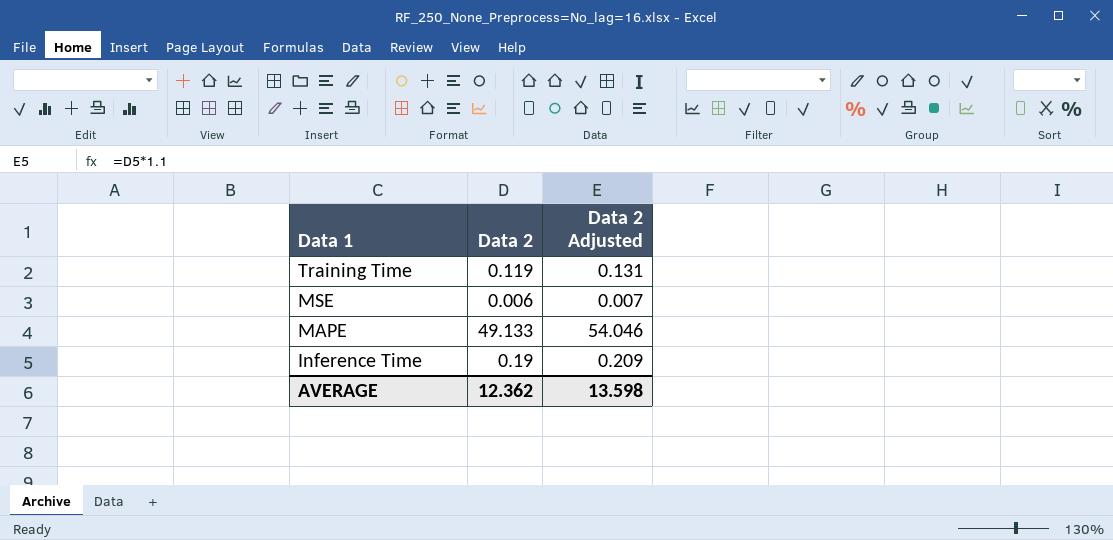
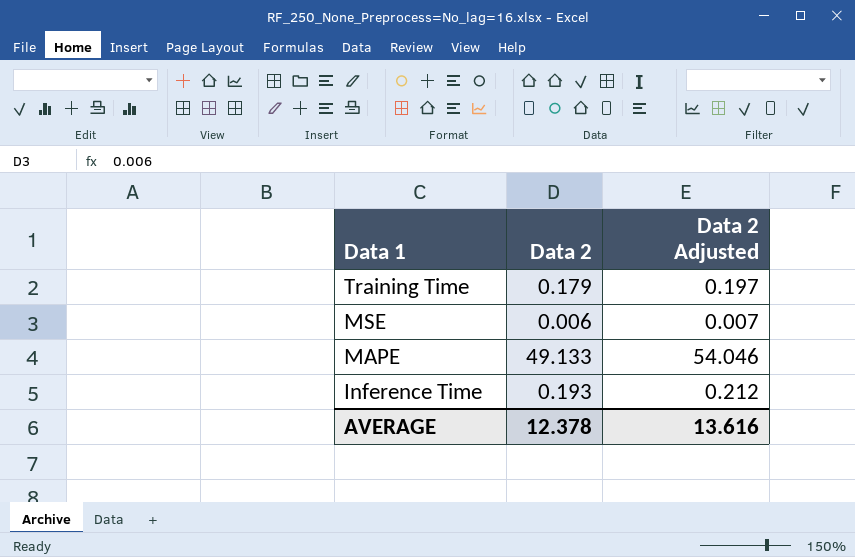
Training Time | Data 2: 0.119 -> 0.179
Training Time | Data 2 Adjusted: 0.131 -> 0.197
Inference Time | Data 2: 0.19 -> 0.193
Inference Time | Data 2 Adjusted: 0.209 -> 0.212
AVERAGE | Data 2: 12.362 -> 12.378
AVERAGE | Data 2 Adjusted: 13.598 -> 13.616

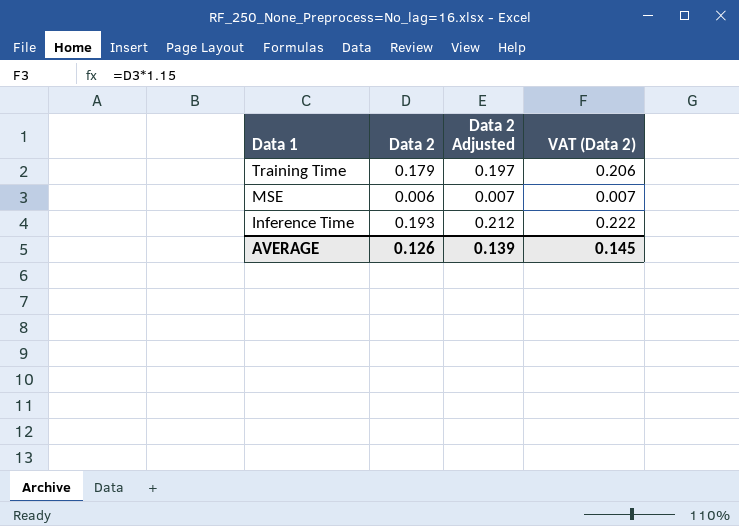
column VAT (Data 2) | formula: none -> [Data 2] * 1.15
row MAPE: 49.133 | 54.046 -> none
AVERAGE | Data 2: 12.378 -> 0.126
AVERAGE | Data 2 Adjusted: 13.616 -> 0.139

